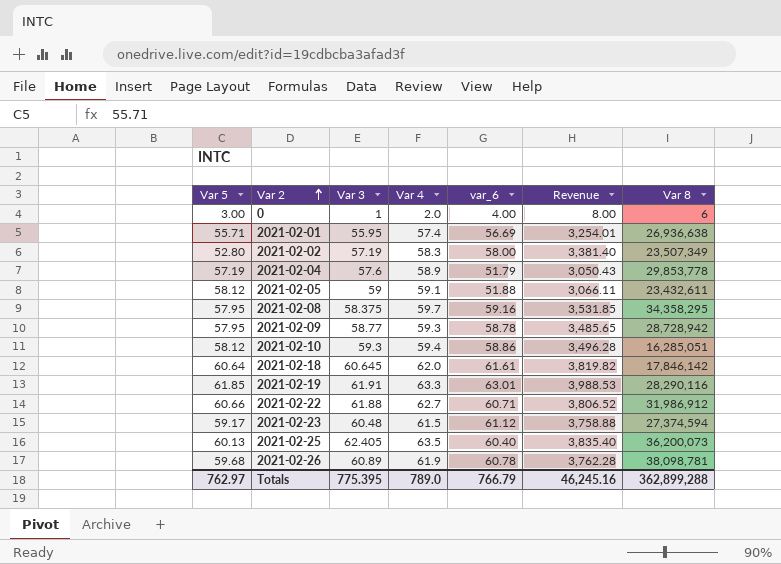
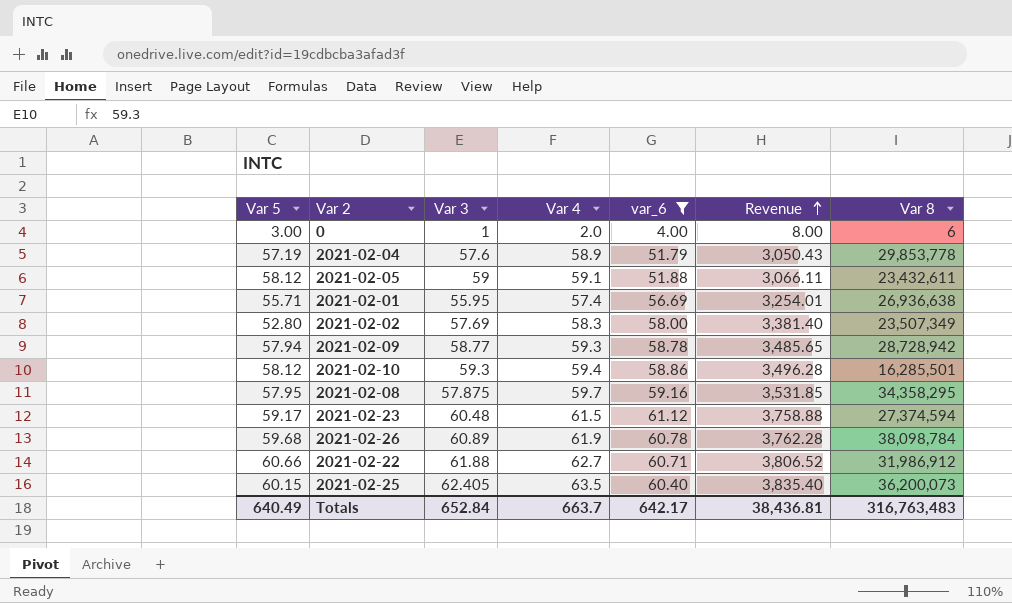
filter: none -> var_6 <= 61.12
row order: Var 2 ascending -> Revenue ascending
2021-02-02 | Var 3: 57.19 -> 57.69
2021-02-09 | Var 5: 57.95 -> 57.94
2021-02-10 | Var 8: 16,285,051 -> 16,285,501
2021-02-08 | Var 3: 58.375 -> 57.875
2021-02-26 | Var 8: 38,098,781 -> 38,098,784
2021-02-25 | Var 5: 60.13 -> 60.15
Totals | Var 5: 762.97 -> 640.49
Totals | Var 3: 775.395 -> 652.84
Totals | Var 4: 789.0 -> 663.7
Totals | var_6: 766.79 -> 642.17
Totals | Revenue: 46,245.16 -> 38,436.81
Totals | Var 8: 362,899,288 -> 316,763,483

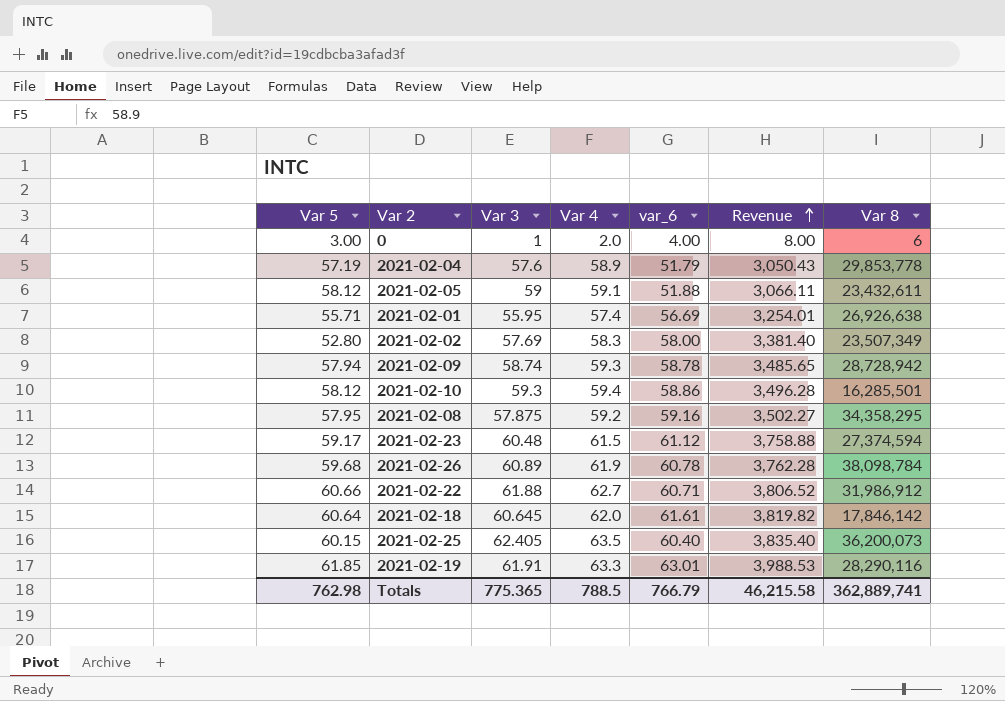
filter: var_6 <= 61.12 -> none
2021-02-01 | Var 8: 26,936,638 -> 26,926,638
2021-02-09 | Var 3: 58.77 -> 58.74
2021-02-08 | Var 4: 59.7 -> 59.2
2021-02-08 | Revenue: 3,531.85 -> 3,502.27
Totals | Var 5: 640.49 -> 762.98
Totals | Var 3: 652.84 -> 775.365
Totals | Var 4: 663.7 -> 788.5
Totals | var_6: 642.17 -> 766.79
Totals | Revenue: 38,436.81 -> 46,215.58
Totals | Var 8: 316,763,483 -> 362,889,741

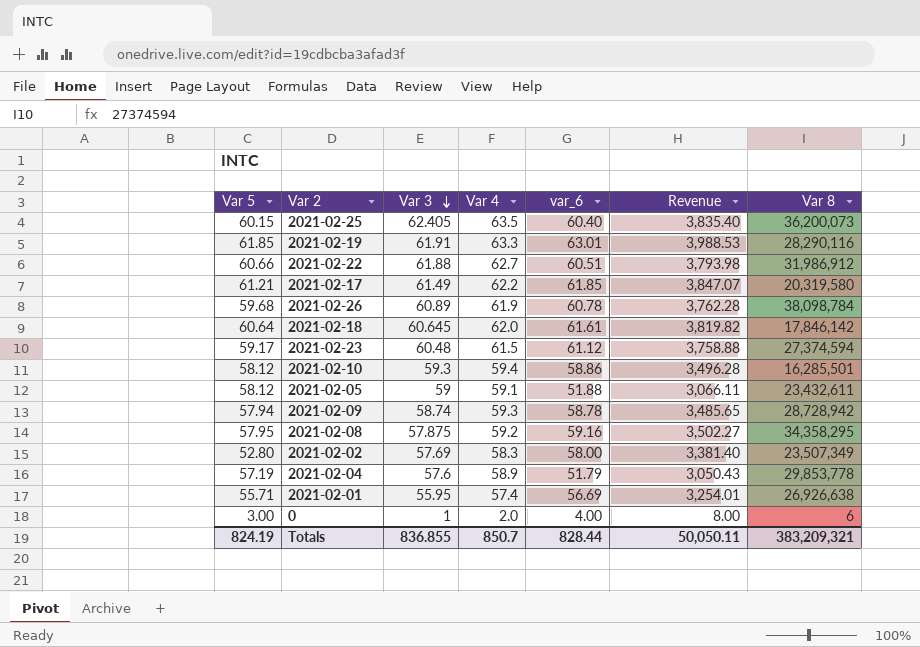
row order: Revenue ascending -> Var 3 descending
2021-02-22 | var_6: 60.71 -> 60.51
2021-02-22 | Revenue: 3,806.52 -> 3,793.98
row 2021-02-17: none -> 61.21 | 61.49 | 62.2 | 61.85 | 3,847.07 | 20,319,580
Totals | Var 5: 762.98 -> 824.19
Totals | Var 3: 775.365 -> 836.855
Totals | Var 4: 788.5 -> 850.7
Totals | var_6: 766.79 -> 828.44
Totals | Revenue: 46,215.58 -> 50,050.11
Totals | Var 8: 362,889,741 -> 383,209,321

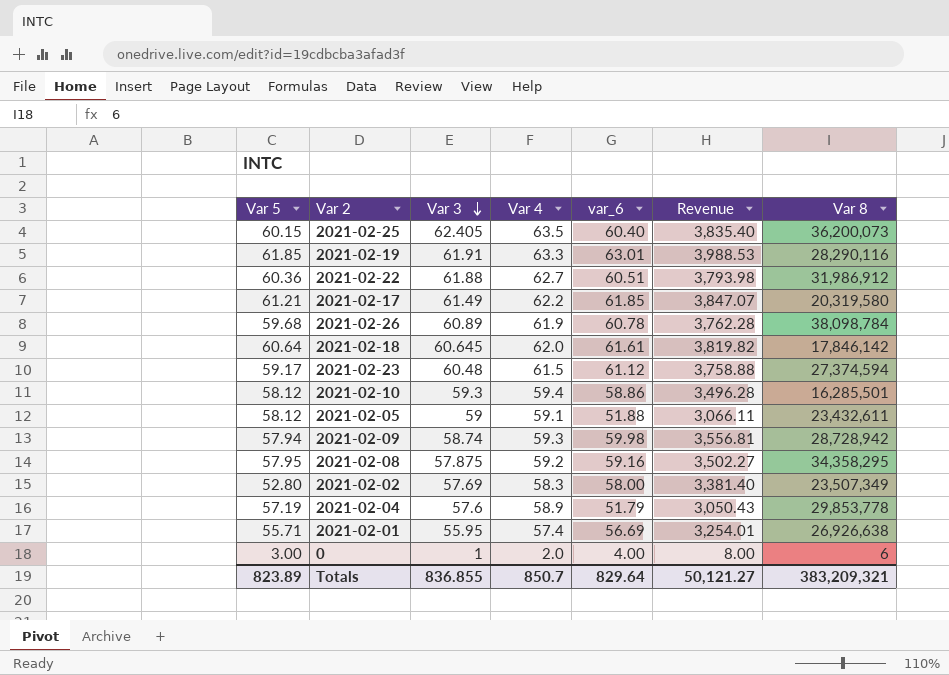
2021-02-22 | Var 5: 60.66 -> 60.36
2021-02-09 | var_6: 58.78 -> 59.98
2021-02-09 | Revenue: 3,485.65 -> 3,556.81
Totals | Var 5: 824.19 -> 823.89
Totals | var_6: 828.44 -> 829.64
Totals | Revenue: 50,050.11 -> 50,121.27

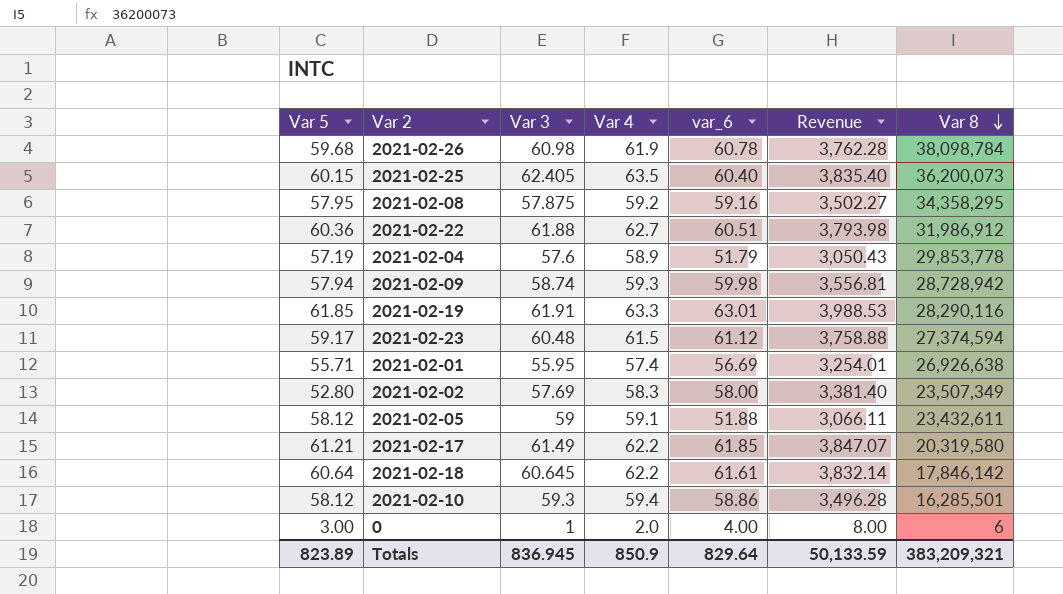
row order: Var 3 descending -> Var 8 descending
2021-02-26 | Var 3: 60.89 -> 60.98
2021-02-18 | Var 4: 62.0 -> 62.2
2021-02-18 | Revenue: 3,819.82 -> 3,832.14
Totals | Var 3: 836.855 -> 836.945
Totals | Var 4: 850.7 -> 850.9
Totals | Revenue: 50,121.27 -> 50,133.59

